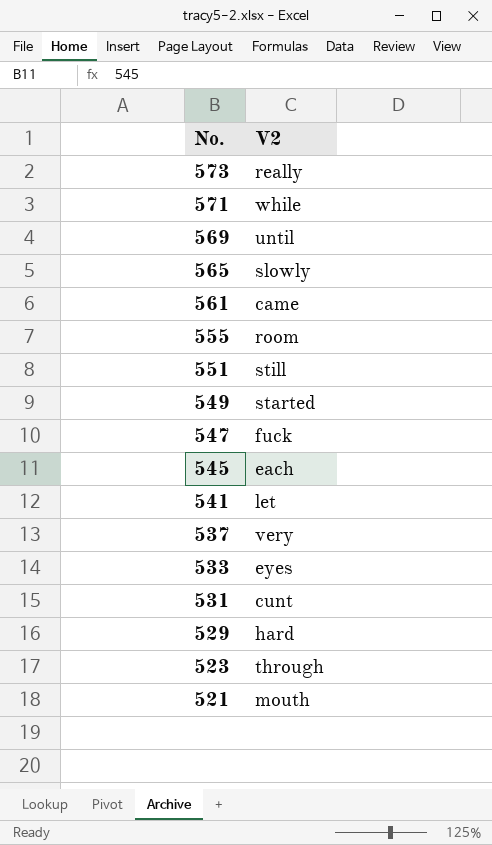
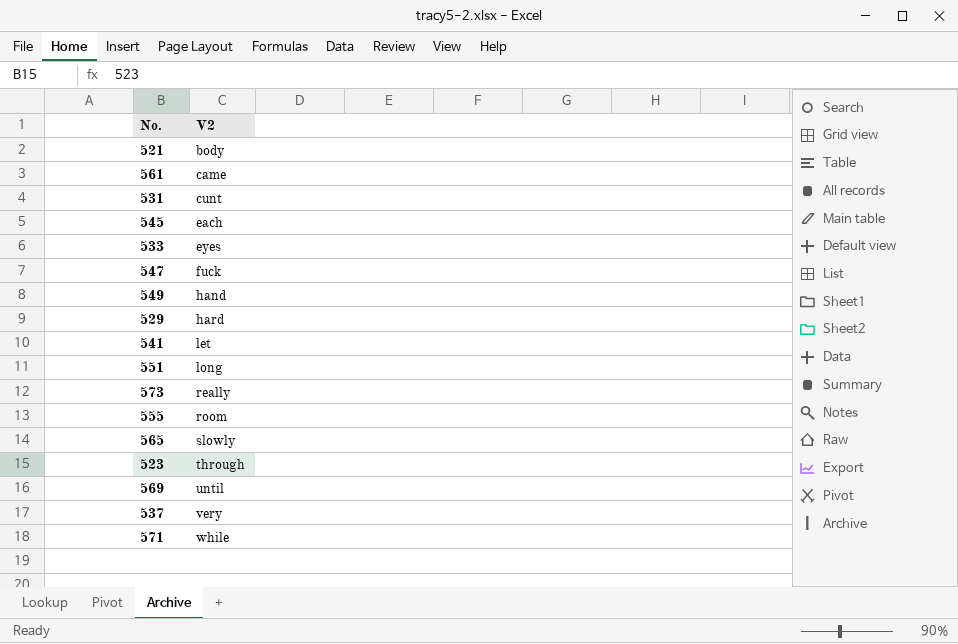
row order: No. descending -> V2 ascending
521 | V2: mouth -> body
549 | V2: started -> hand
551 | V2: still -> long

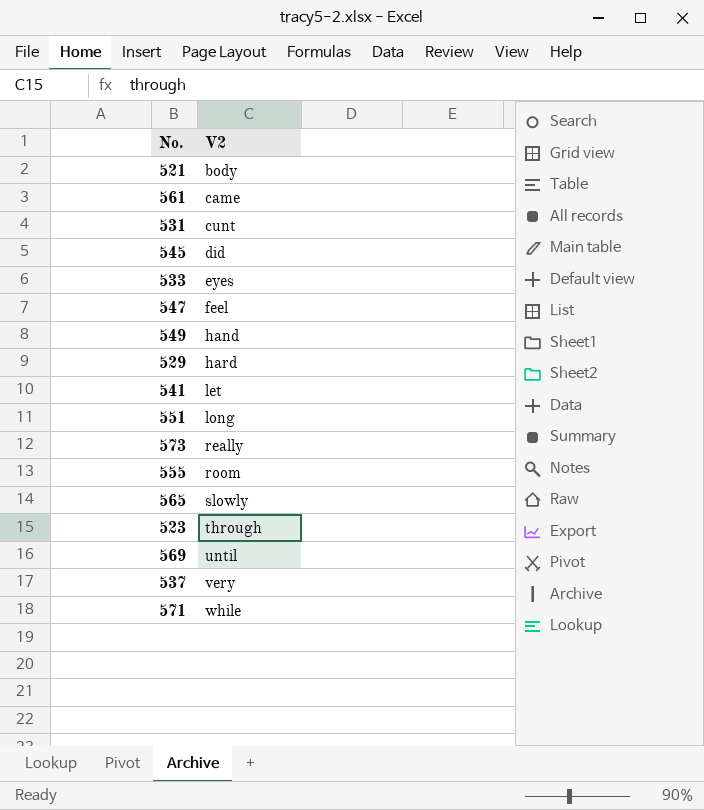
545 | V2: each -> did
547 | V2: fuck -> feel

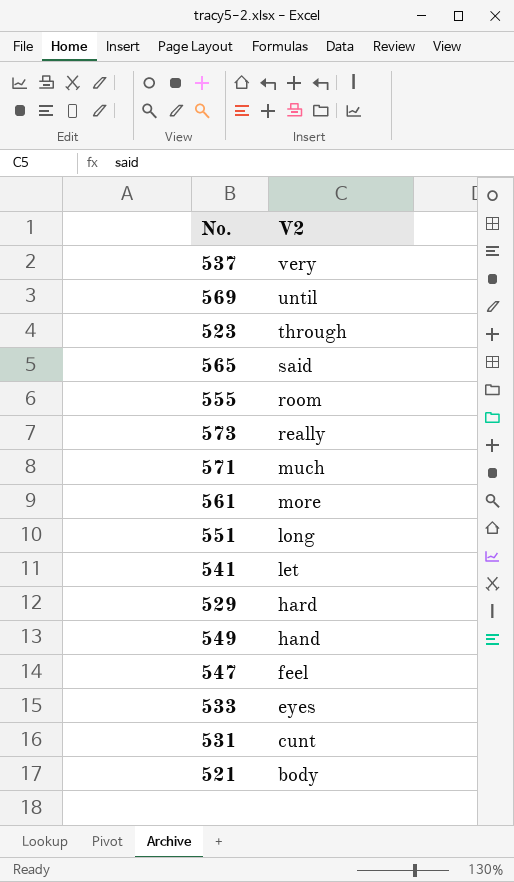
row order: V2 ascending -> V2 descending
row 545: did -> none
565 | V2: slowly -> said
571 | V2: while -> much
561 | V2: came -> more

